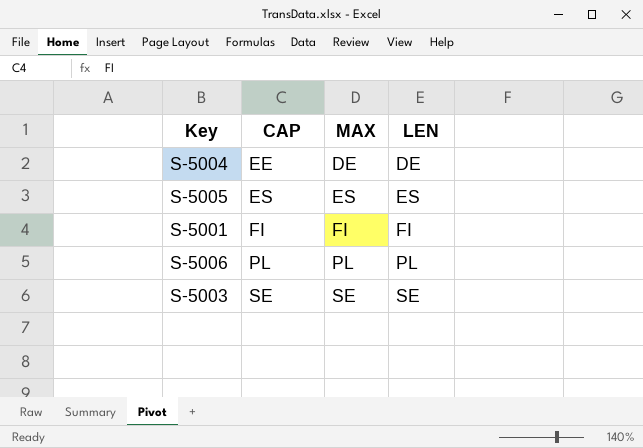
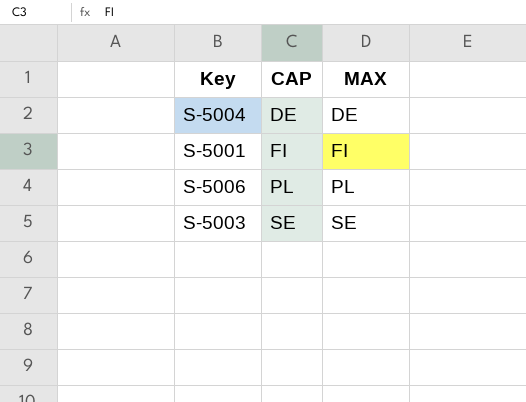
column LEN | position: 4 -> none
row S-5005: ES | ES | ES -> none
S-5004 | CAP: EE -> DE

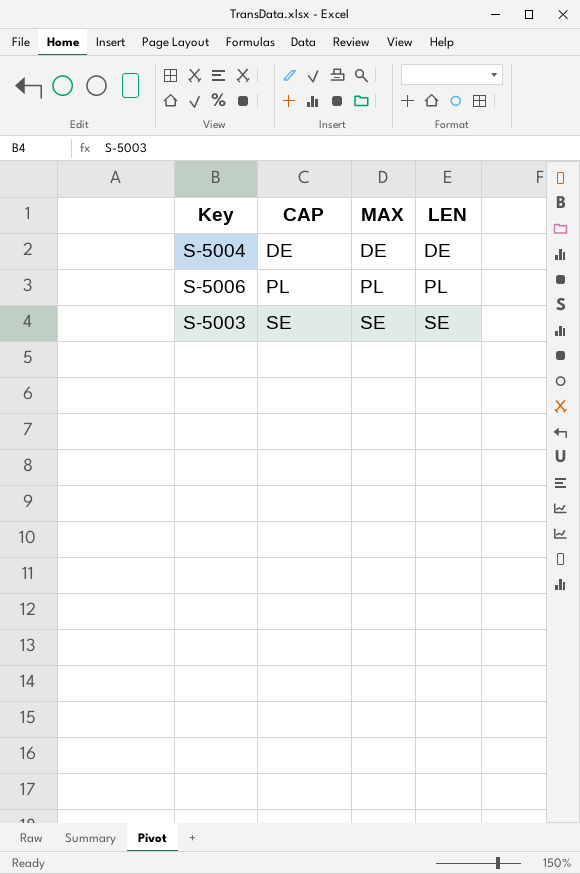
column LEN | position: none -> 4
row S-5001: FI | FI -> none

